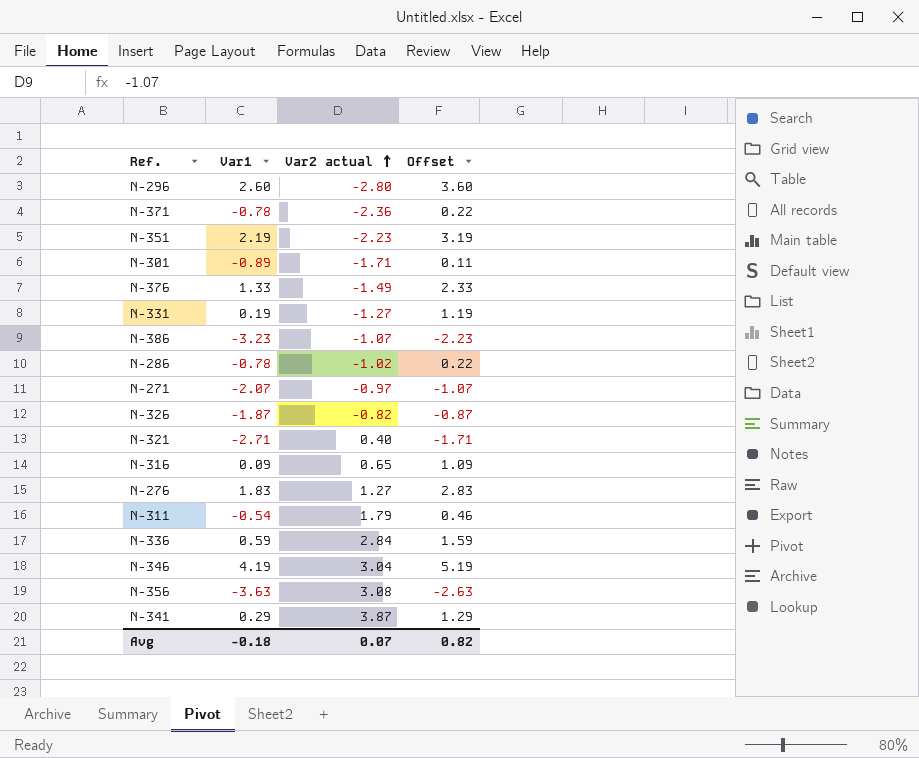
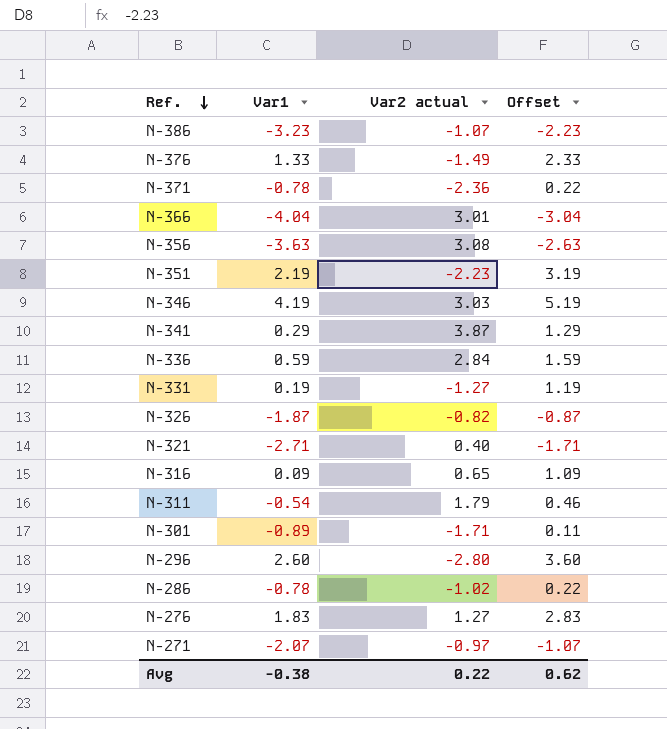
row order: Var2 actual ascending -> Ref. descending
row N-366: none -> -4.04 | 3.01 | -3.04
N-346 | Var2 actual: 3.04 -> 3.03
Avg | Var1: -0.18 -> -0.38
Avg | Var2 actual: 0.07 -> 0.22
Avg | Offset: 0.82 -> 0.62

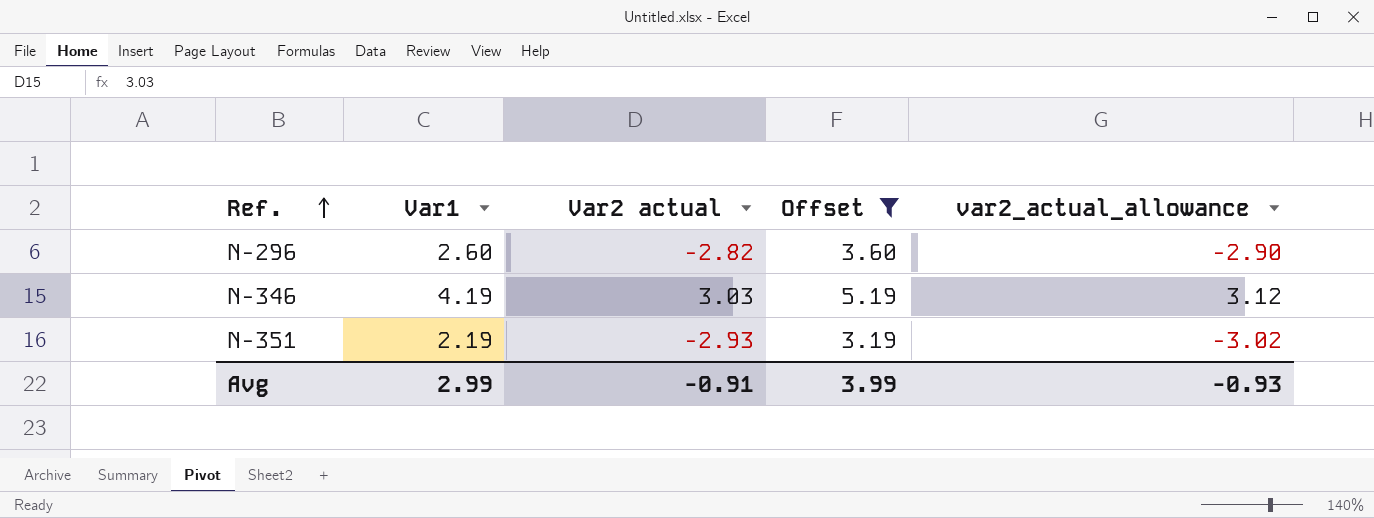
filter: none -> Offset >= 3.19
row order: Ref. descending -> Ref. ascending
column var2_actual_allowance | formula: none -> [Var2 actual] * 1.03
N-296 | Var2 actual: -2.80 -> -2.82
N-351 | Var2 actual: -2.23 -> -2.93
Avg | Var1: -0.38 -> 2.99
Avg | Var2 actual: 0.22 -> -0.91
Avg | Offset: 0.62 -> 3.99

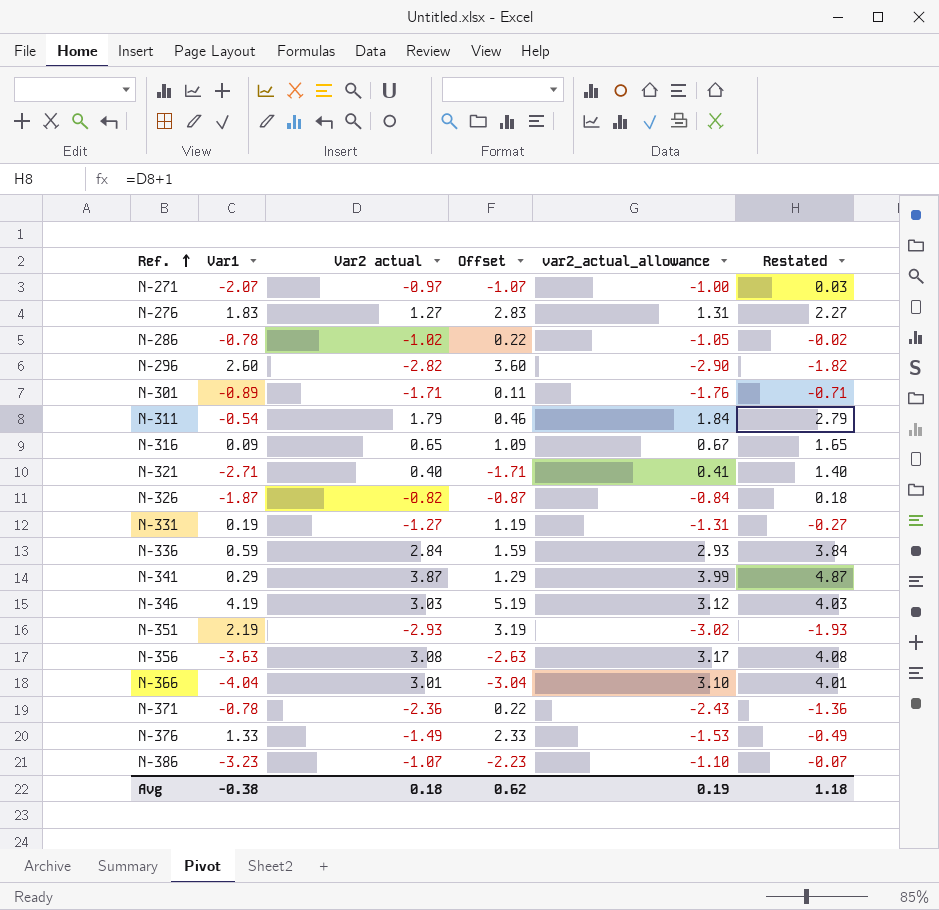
filter: Offset >= 3.19 -> none
column Restated | formula: none -> [Var2 actual] + 1
Avg | Var1: 2.99 -> -0.38
Avg | Var2 actual: -0.91 -> 0.18
Avg | Offset: 3.99 -> 0.62
Avg | var2_actual_allowance: -0.93 -> 0.19

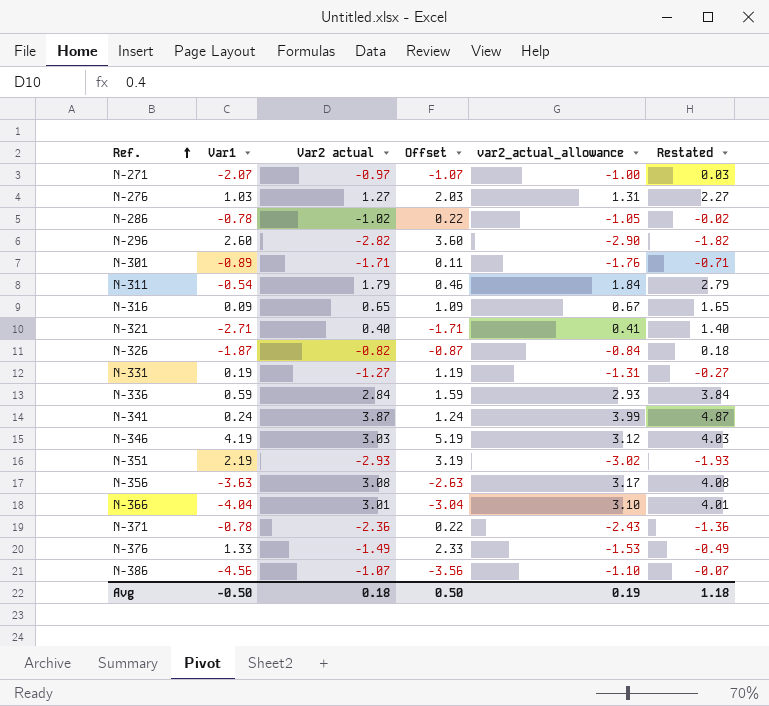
N-276 | Var1: 1.83 -> 1.03
N-276 | Offset: 2.83 -> 2.03
N-341 | Var1: 0.29 -> 0.24
N-341 | Offset: 1.29 -> 1.24
N-386 | Var1: -3.23 -> -4.56
N-386 | Offset: -2.23 -> -3.56
Avg | Var1: -0.38 -> -0.50
Avg | Offset: 0.62 -> 0.50

